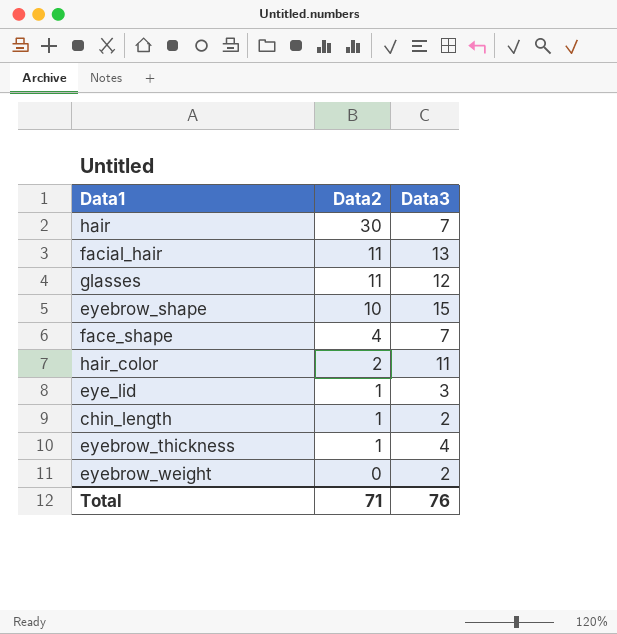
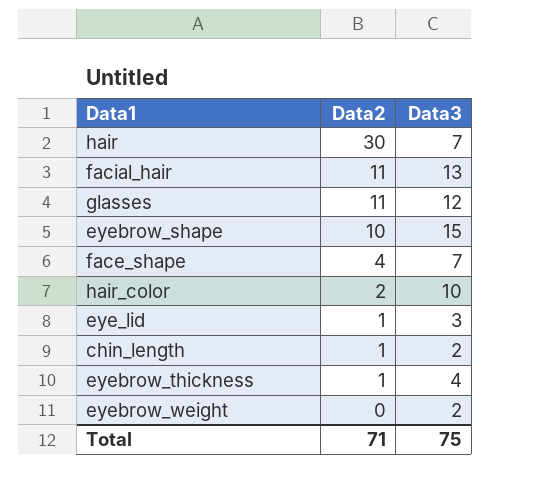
hair_color | Data3: 11 -> 10
Total | Data3: 76 -> 75

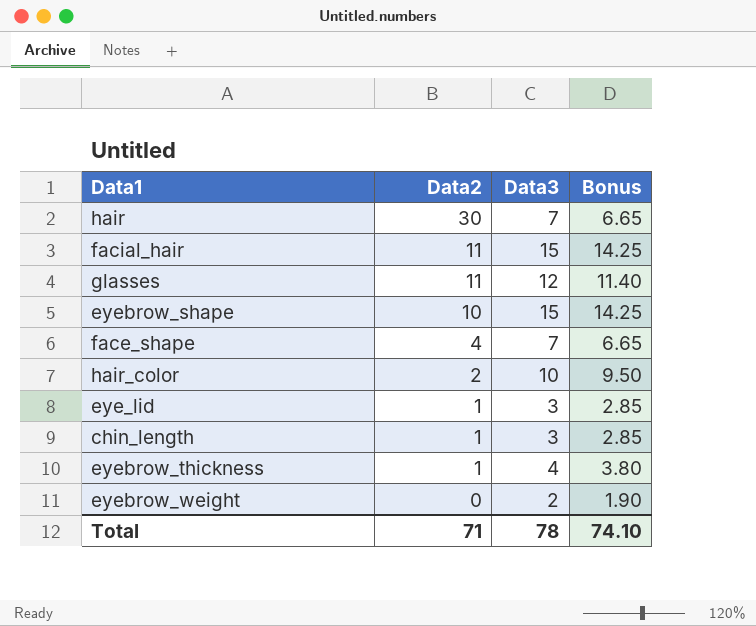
column Bonus | formula: none -> [Data3] * 0.95
facial_hair | Data3: 13 -> 15
chin_length | Data3: 2 -> 3
Total | Data3: 75 -> 78

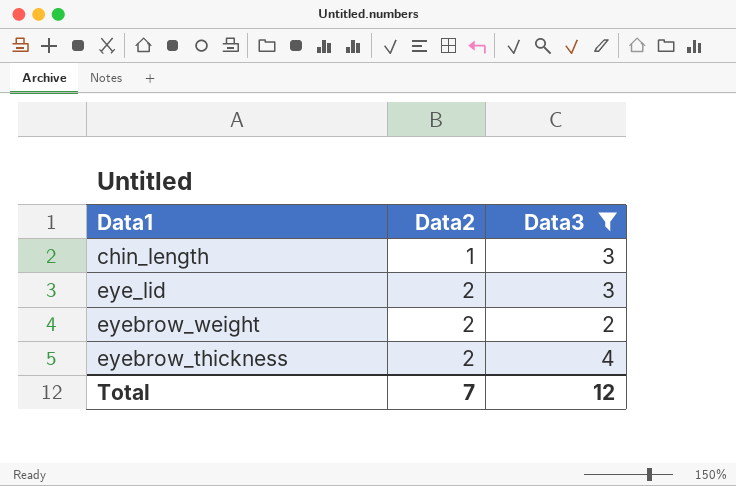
filter: none -> Data3 <= 4
row order: Data2 descending -> Data2 ascending
column Bonus | formula: [Data3] * 0.95 -> none
eye_lid | Data2: 1 -> 2
eyebrow_weight | Data2: 0 -> 2
eyebrow_thickness | Data2: 1 -> 2
Total | Data2: 71 -> 7
Total | Data3: 78 -> 12

